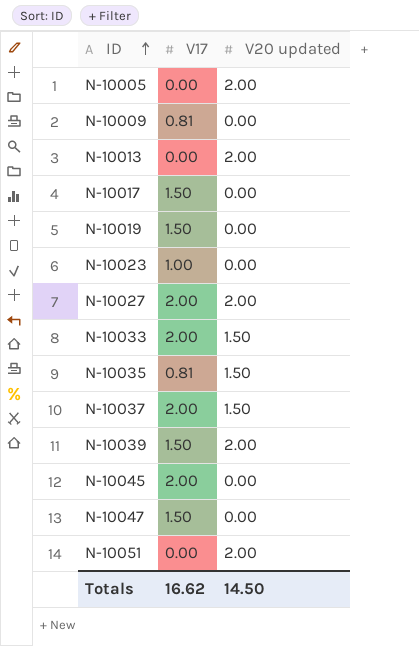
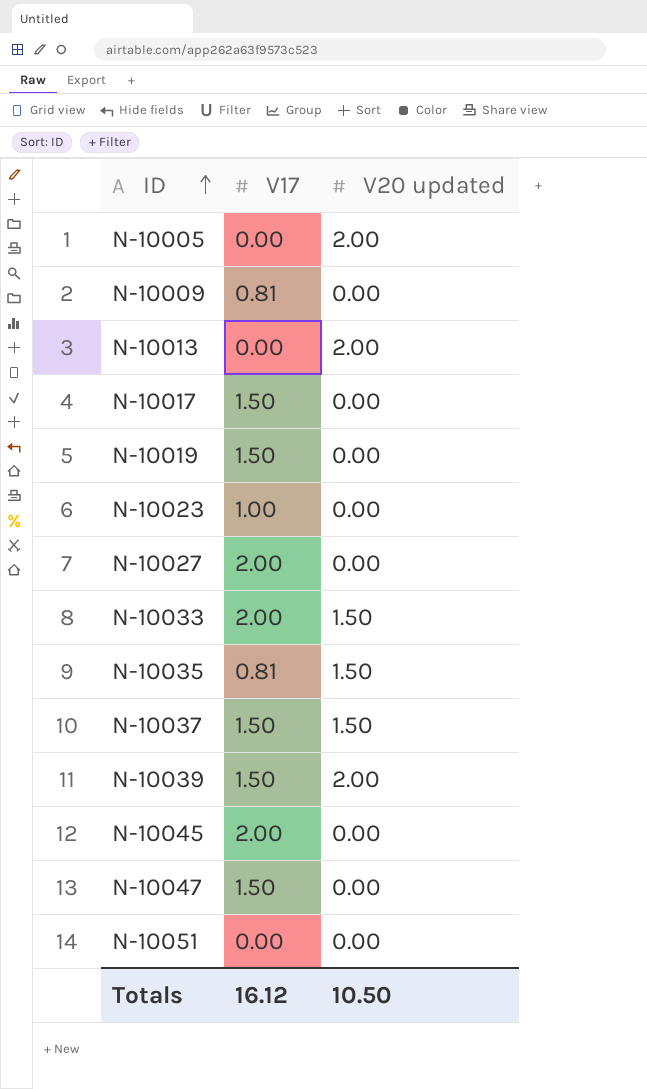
N-10027 | V20 updated: 2.00 -> 0.00
N-10037 | V17: 2.00 -> 1.50
N-10051 | V20 updated: 2.00 -> 0.00
Totals | V17: 16.62 -> 16.12
Totals | V20 updated: 14.50 -> 10.50

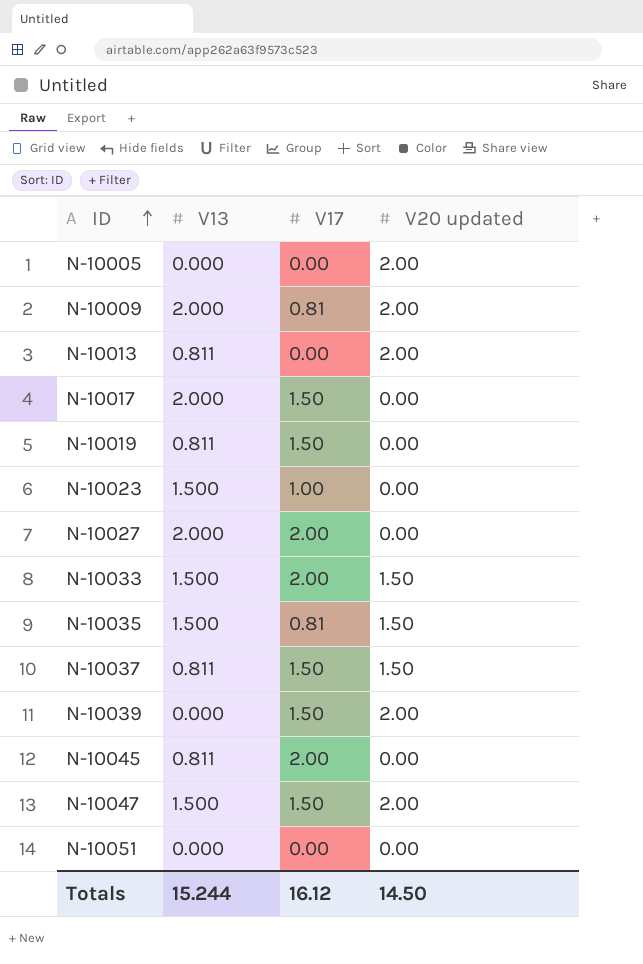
column V13 | position: none -> 2
N-10009 | V20 updated: 0.00 -> 2.00
N-10047 | V20 updated: 0.00 -> 2.00
Totals | V20 updated: 10.50 -> 14.50

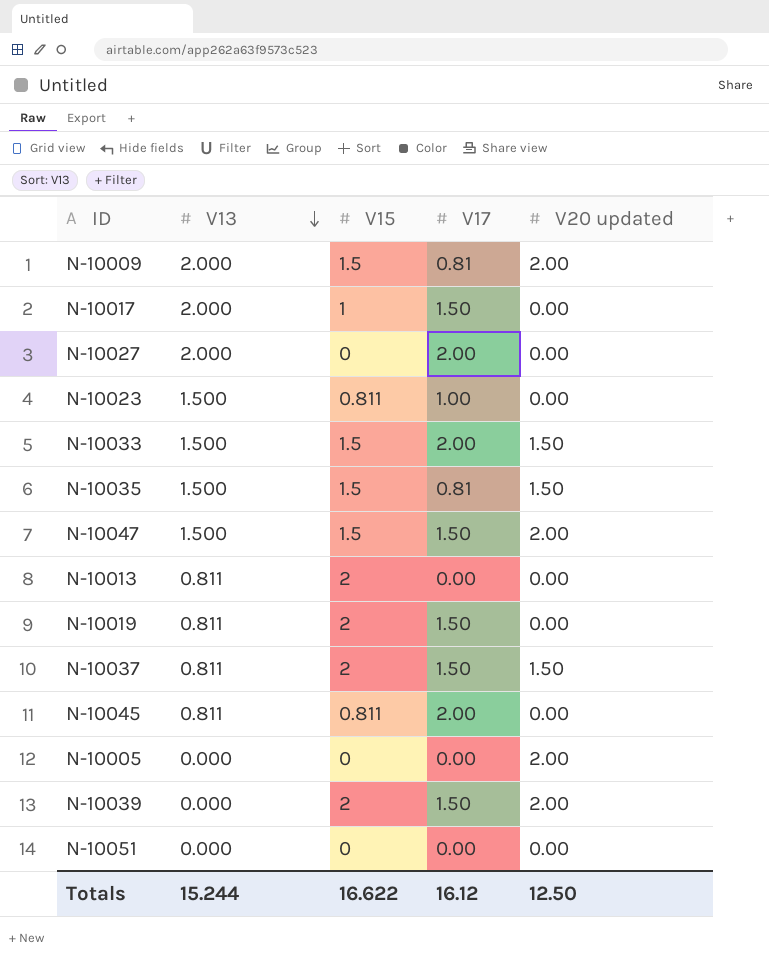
row order: ID ascending -> V13 descending
column V15 | position: none -> 3
N-10013 | V20 updated: 2.00 -> 0.00
Totals | V20 updated: 14.50 -> 12.50

